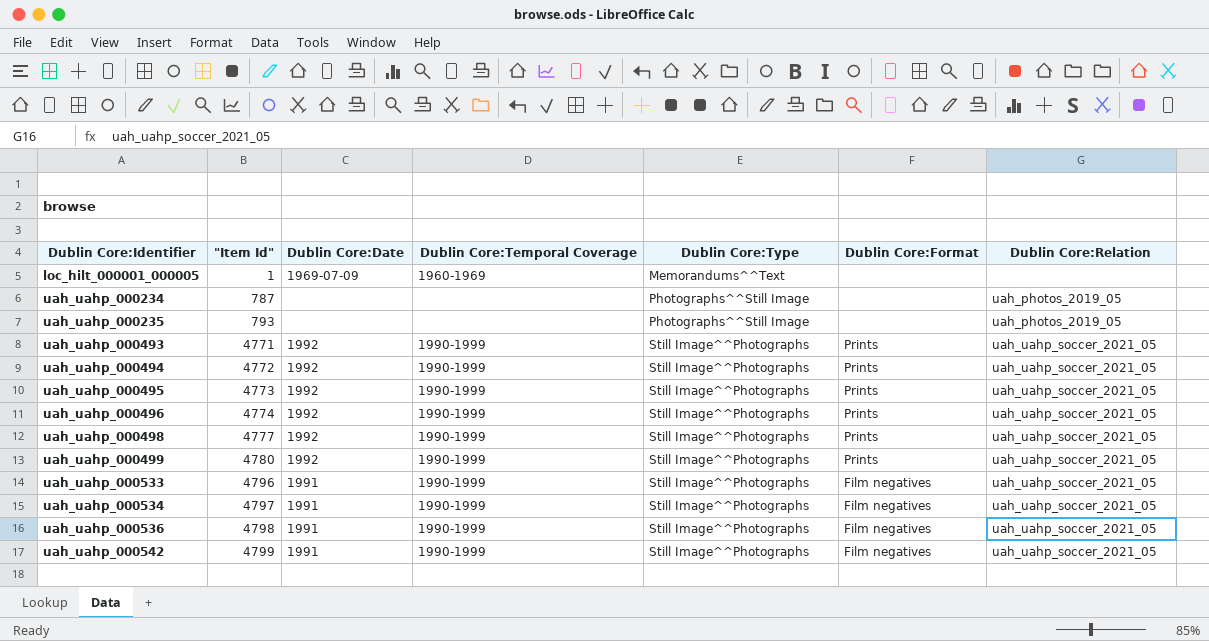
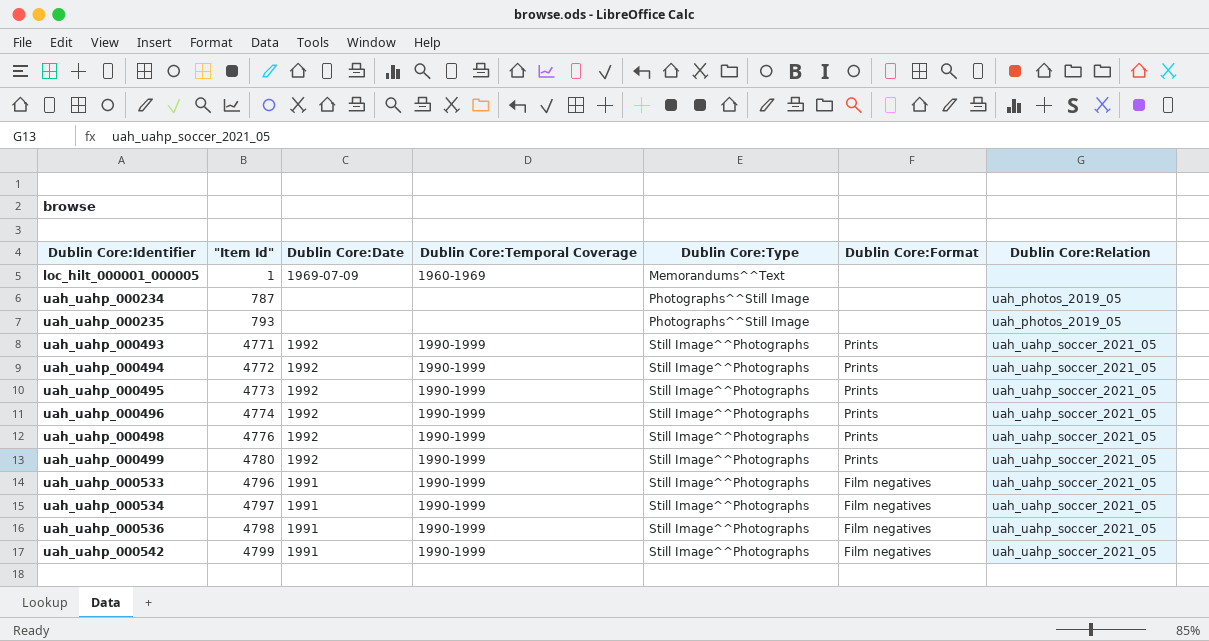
uah_uahp_000498 | "Item Id": 4777 -> 4776

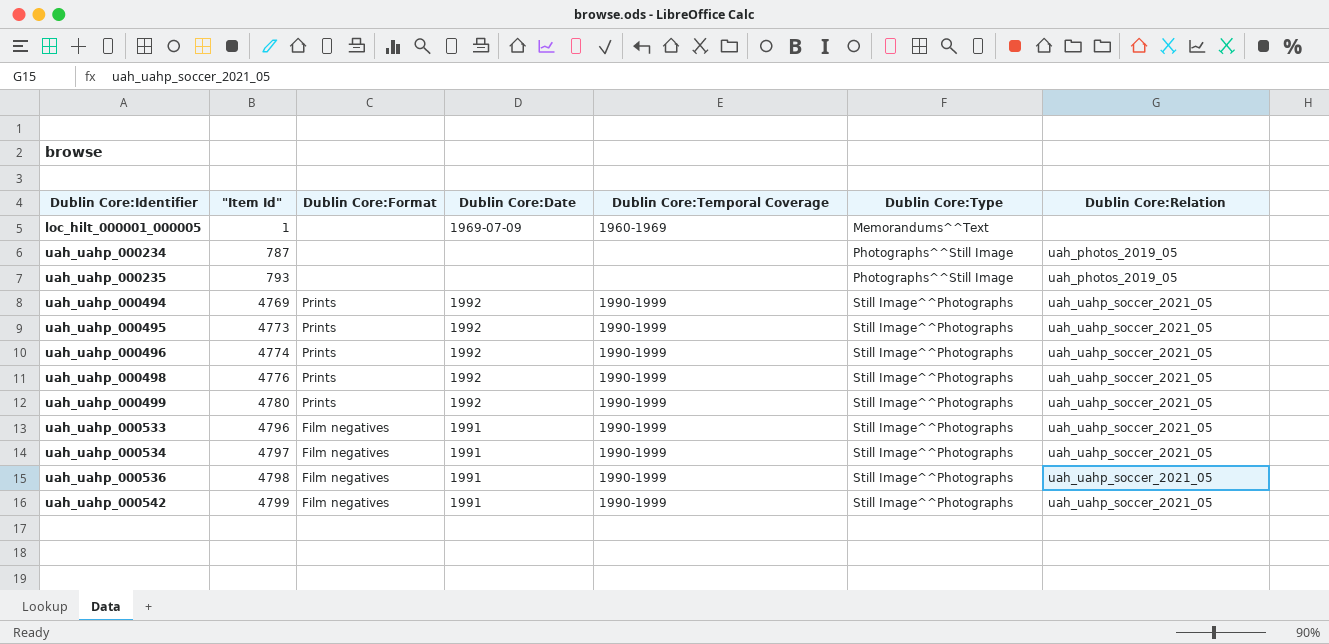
column Dublin Core:Format | position: 6 -> 3
row uah_uahp_000493: 4771 | 1992 | 1990-1999 | Still Image^^Photographs | Prints | uah_uahp_soccer_2021_05 -> none
uah_uahp_000494 | "Item Id": 4772 -> 4769

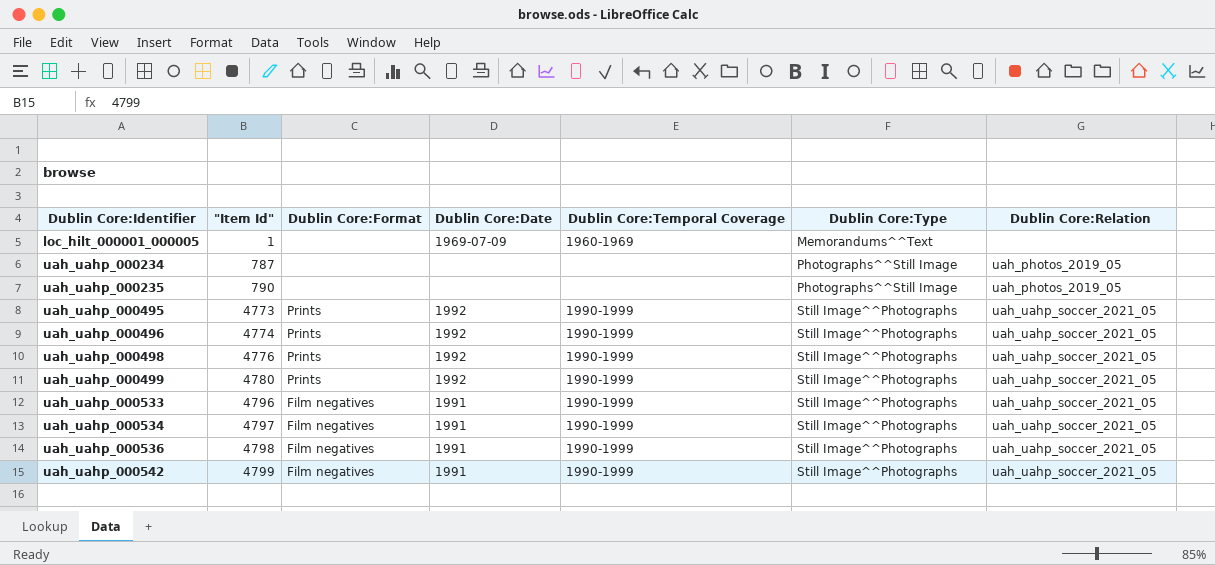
row uah_uahp_000494: 4769 | Prints | 1992 | 1990-1999 | Still Image^^Photographs | uah_uahp_soccer_2021_05 -> none
uah_uahp_000235 | "Item Id": 793 -> 790

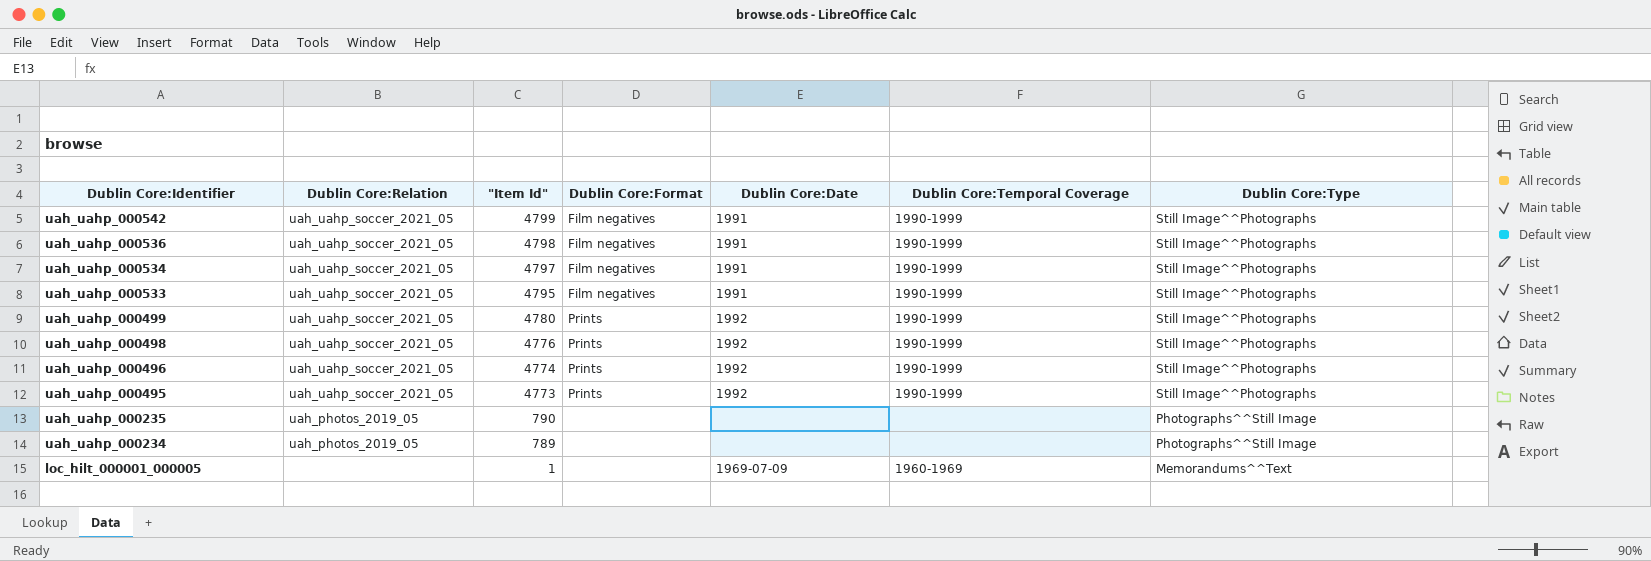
row order: Dublin Core:Identifier ascending -> Dublin Core:Identifier descending
column Dublin Core:Relation | position: 7 -> 2
uah_uahp_000533 | "Item Id": 4796 -> 4795
uah_uahp_000234 | "Item Id": 787 -> 789

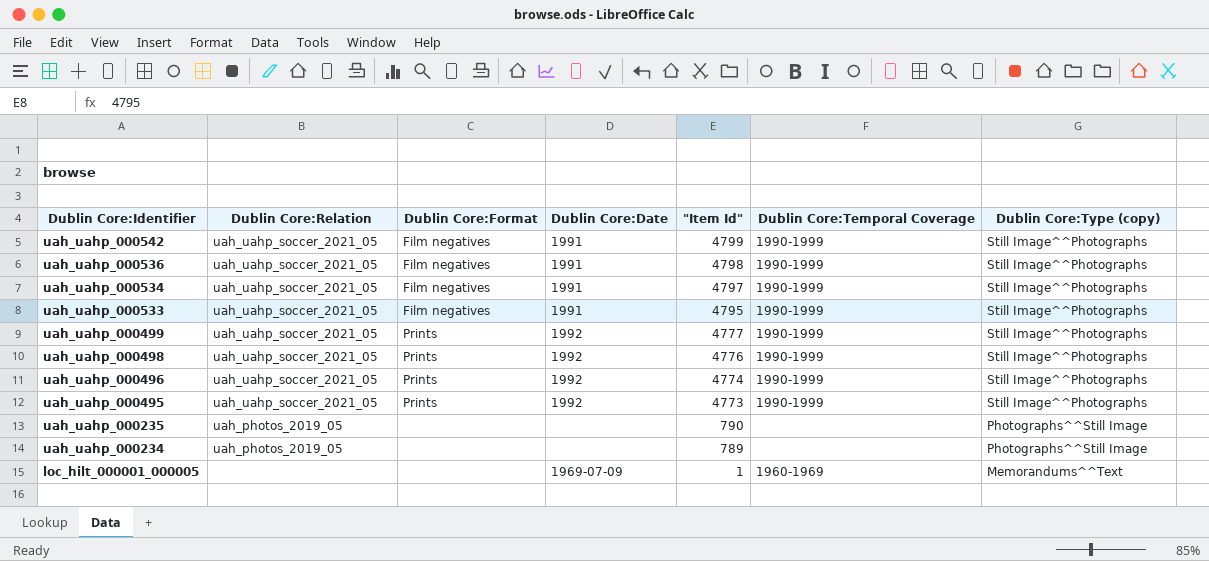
column "Item Id" | position: 3 -> 5
column name: Dublin Core:Type -> Dublin Core:Type (copy)
uah_uahp_000499 | "Item Id": 4780 -> 4777

